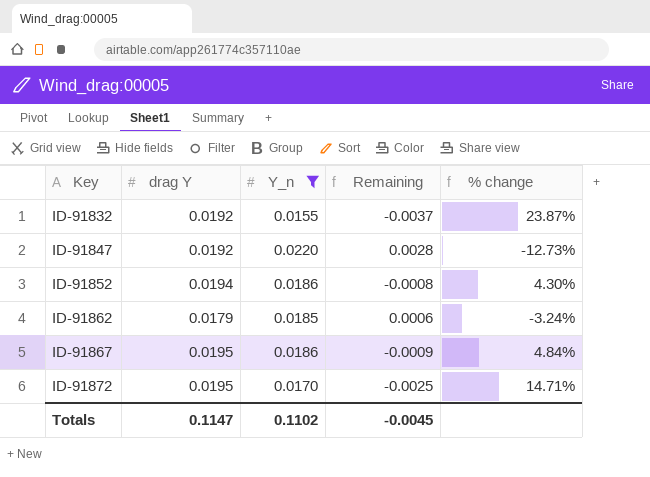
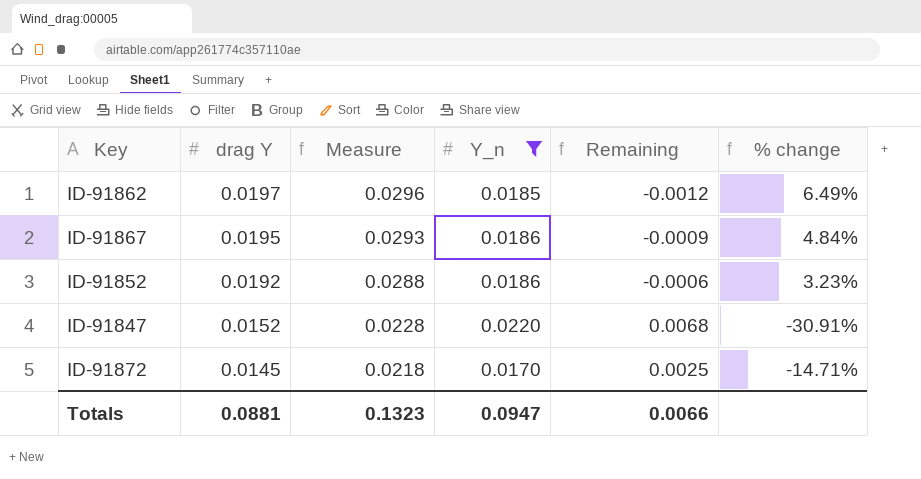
row order: Key ascending -> drag Y descending
column Measure | formula: none -> [drag Y] * 1.5
row ID-91832: 0.0192 | 0.0155 | -0.0037 | 23.87% -> none
ID-91862 | drag Y: 0.0179 -> 0.0197
ID-91862 | Remaining: 0.0006 -> -0.0012
ID-91862 | % change: -3.24% -> 6.49%
ID-91852 | drag Y: 0.0194 -> 0.0192
ID-91852 | Remaining: -0.0008 -> -0.0006
ID-91852 | % change: 4.30% -> 3.23%
ID-91847 | drag Y: 0.0192 -> 0.0152
ID-91847 | Remaining: 0.0028 -> 0.0068
ID-91847 | % change: -12.73% -> -30.91%
ID-91872 | drag Y: 0.0195 -> 0.0145
ID-91872 | Remaining: -0.0025 -> 0.0025
ID-91872 | % change: 14.71% -> -14.71%
Totals | drag Y: 0.1147 -> 0.0881
Totals | Y_n: 0.1102 -> 0.0947
Totals | Remaining: -0.0045 -> 0.0066

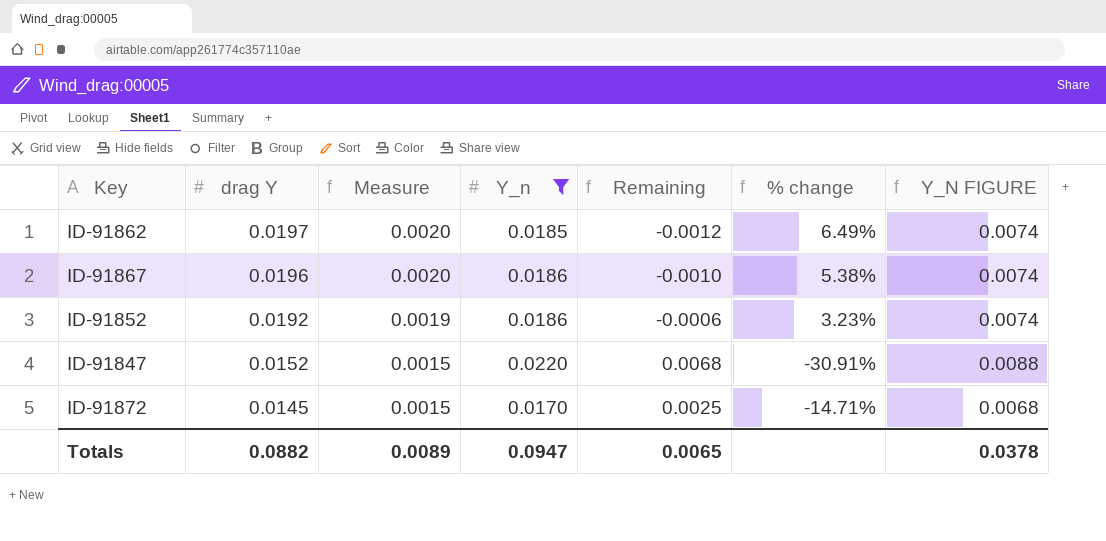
column Measure | formula: [drag Y] * 1.5 -> [drag Y] * 0.1
column Y_N FIGURE | formula: none -> [Y_n] * 0.4
ID-91867 | drag Y: 0.0195 -> 0.0196
ID-91867 | Remaining: -0.0009 -> -0.0010
ID-91867 | % change: 4.84% -> 5.38%
Totals | drag Y: 0.0881 -> 0.0882
Totals | Measure: 0.1323 -> 0.0089
Totals | Remaining: 0.0066 -> 0.0065

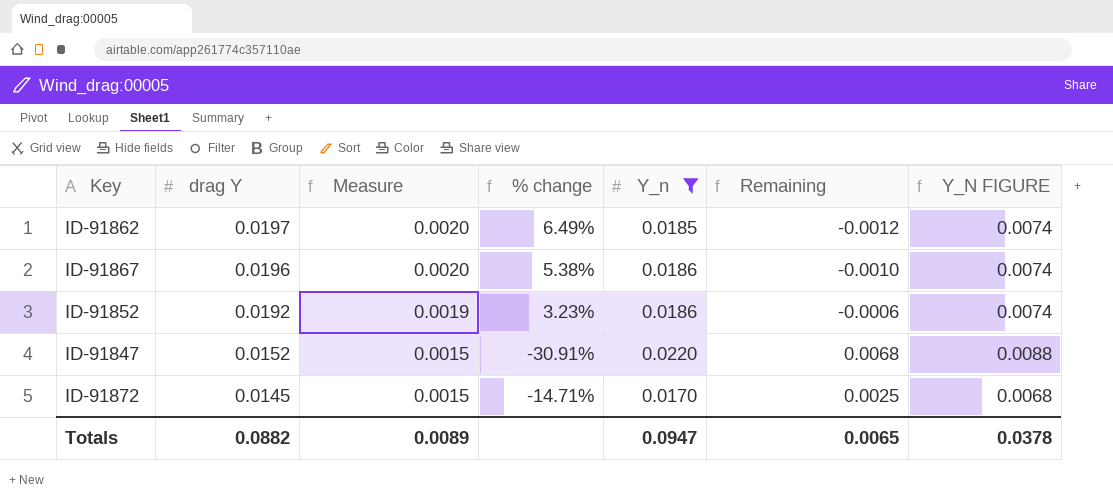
column % change | position: 6 -> 4

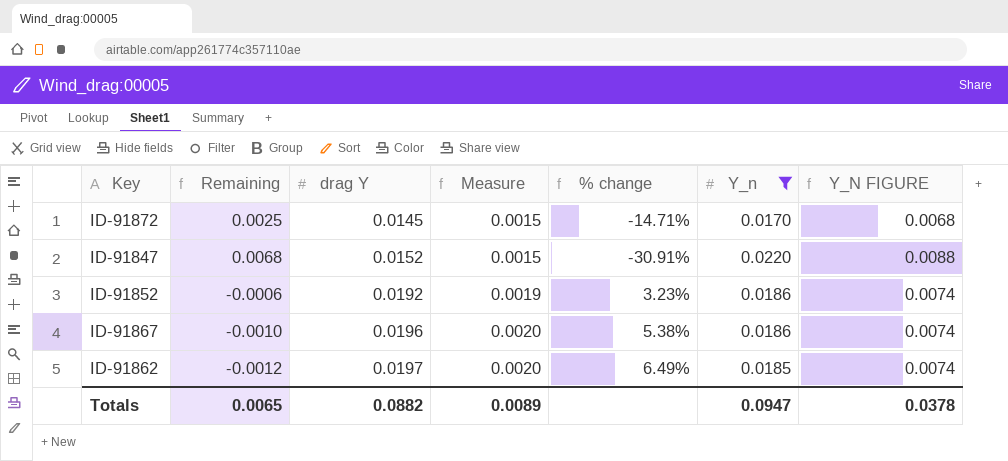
row order: drag Y descending -> drag Y ascending
column Remaining | position: 6 -> 2

